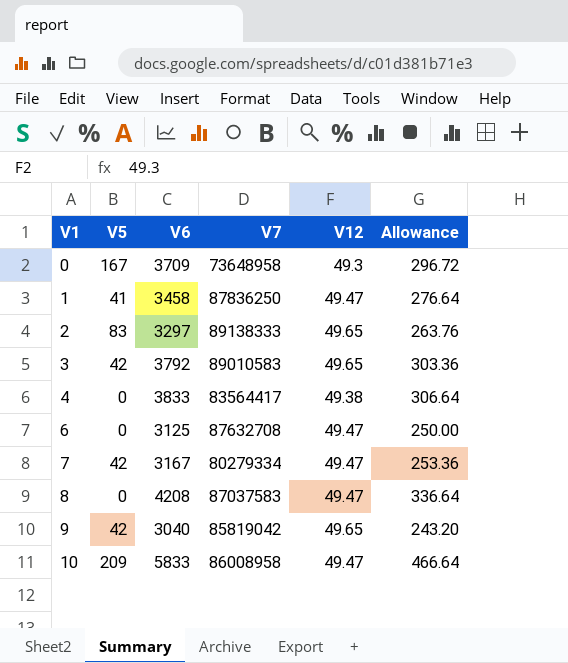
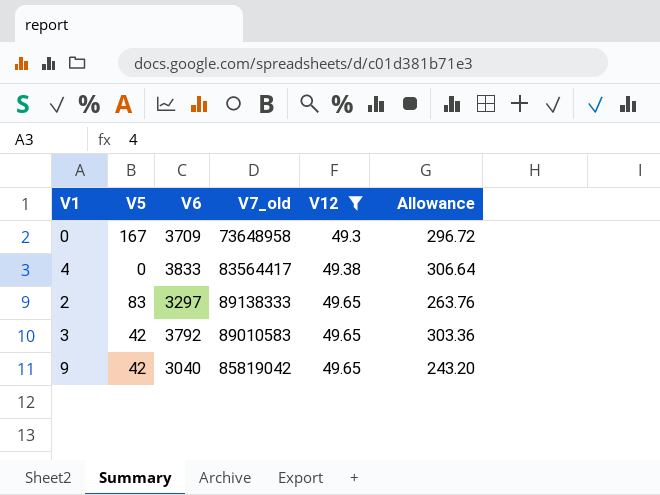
filter: none -> V12 != 49.47
row order: V1 ascending -> V12 ascending
column name: V7 -> V7_old

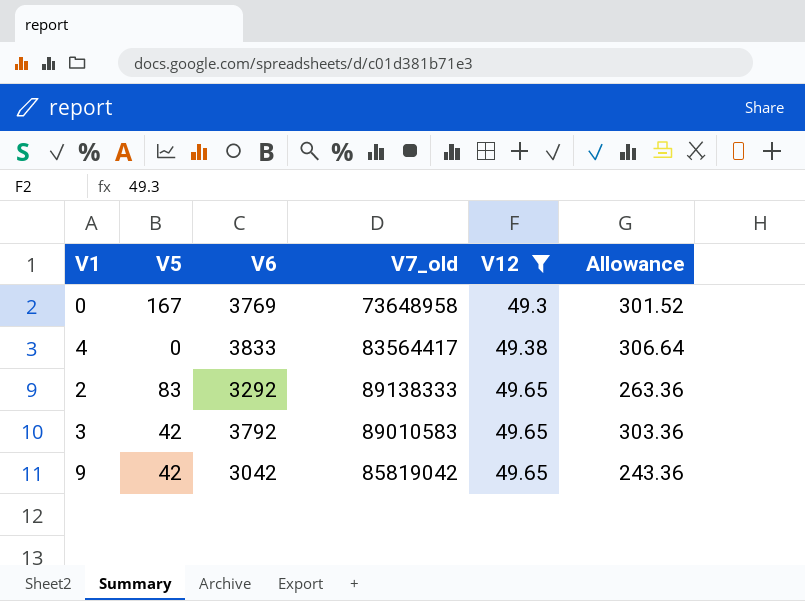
0 | V6: 3709 -> 3769
0 | Allowance: 296.72 -> 301.52
2 | V6: 3297 -> 3292
2 | Allowance: 263.76 -> 263.36
9 | V6: 3040 -> 3042
9 | Allowance: 243.20 -> 243.36

